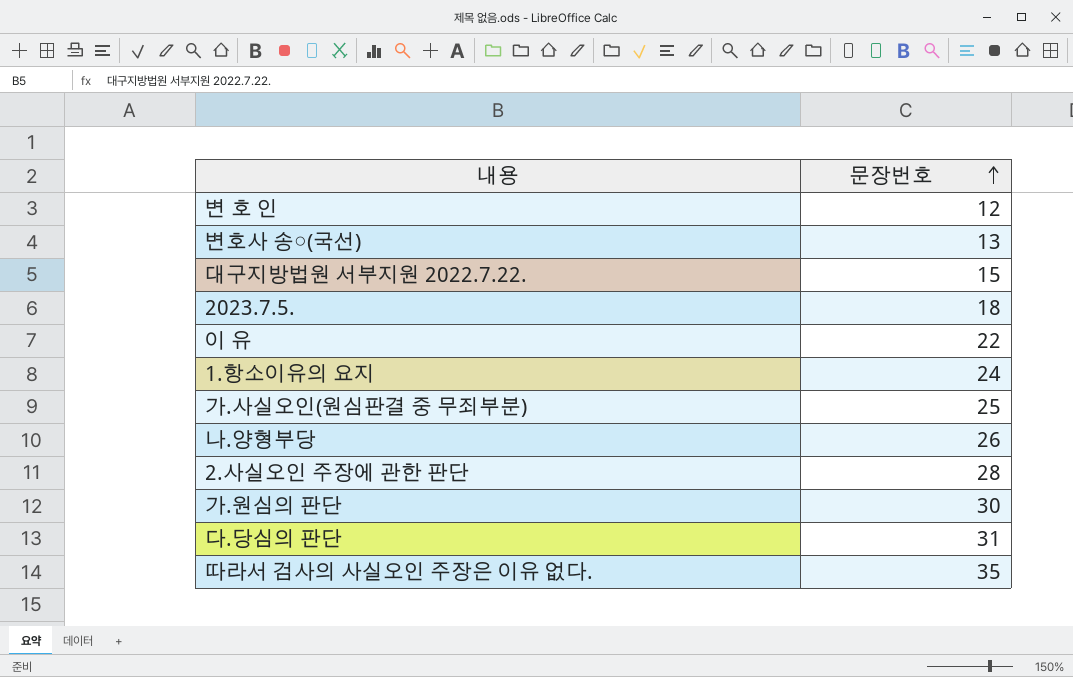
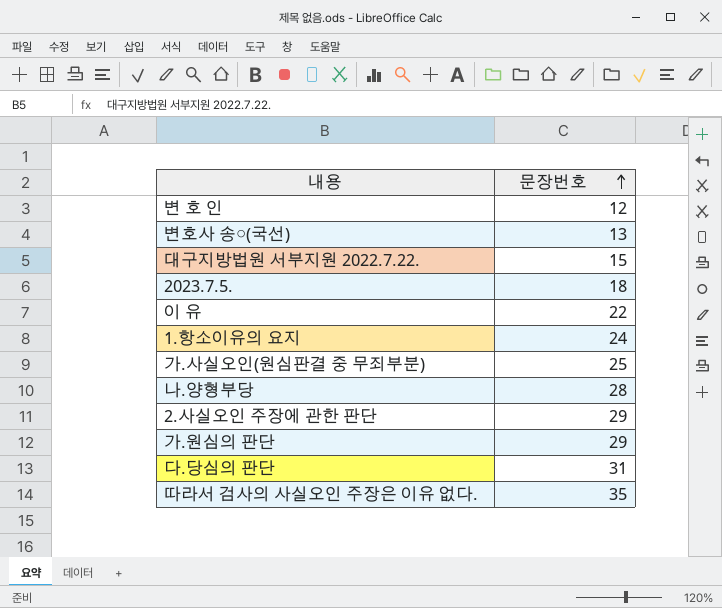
나.양형부당 | 문장번호: 26 -> 28
2.사실오인 주장에 관한 판단 | 문장번호: 28 -> 29
가.원심의 판단 | 문장번호: 30 -> 29

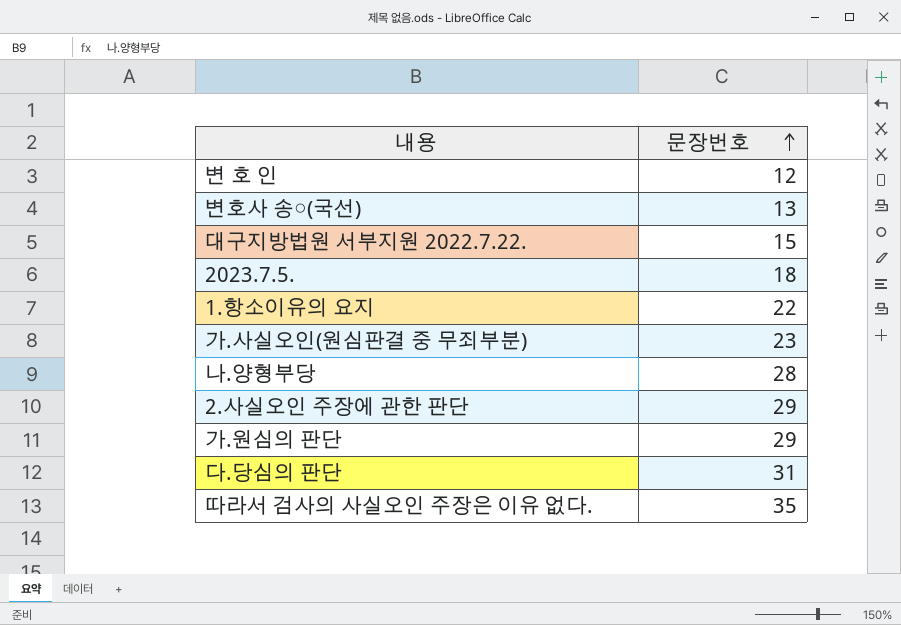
row 이 유: 22 -> none
1.항소이유의 요지 | 문장번호: 24 -> 22
가.사실오인(원심판결 중 무죄부분) | 문장번호: 25 -> 23

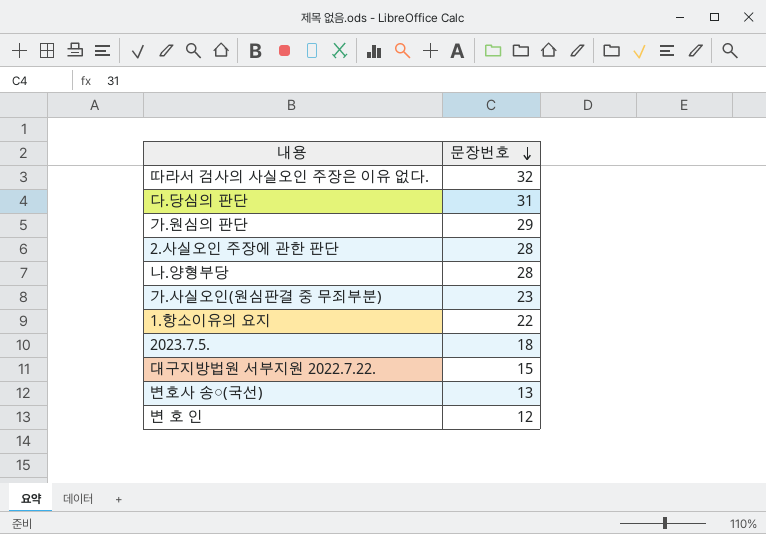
row order: 문장번호 ascending -> 문장번호 descending
따라서 검사의 사실오인 주장은 이유 없다. | 문장번호: 35 -> 32
2.사실오인 주장에 관한 판단 | 문장번호: 29 -> 28

